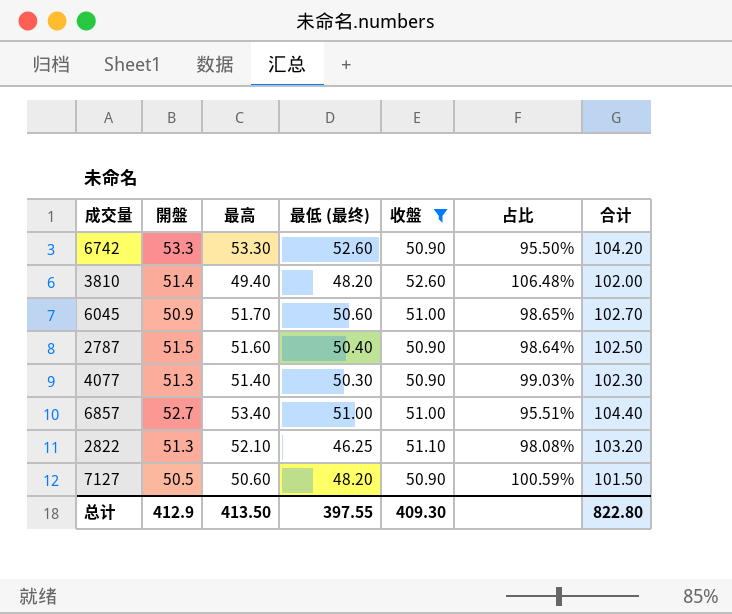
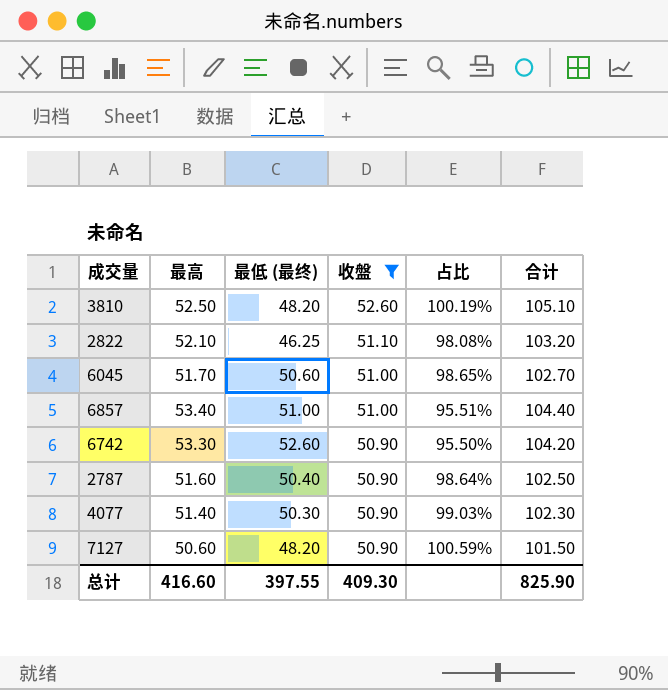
row order: none -> 收盤 descending
column 開盤 | position: 2 -> none
3810 | 最高: 49.40 -> 52.50
3810 | 占比: 106.48% -> 100.19%
3810 | 合计: 102.00 -> 105.10
总计 | 最高: 413.50 -> 416.60
总计 | 合计: 822.80 -> 825.90

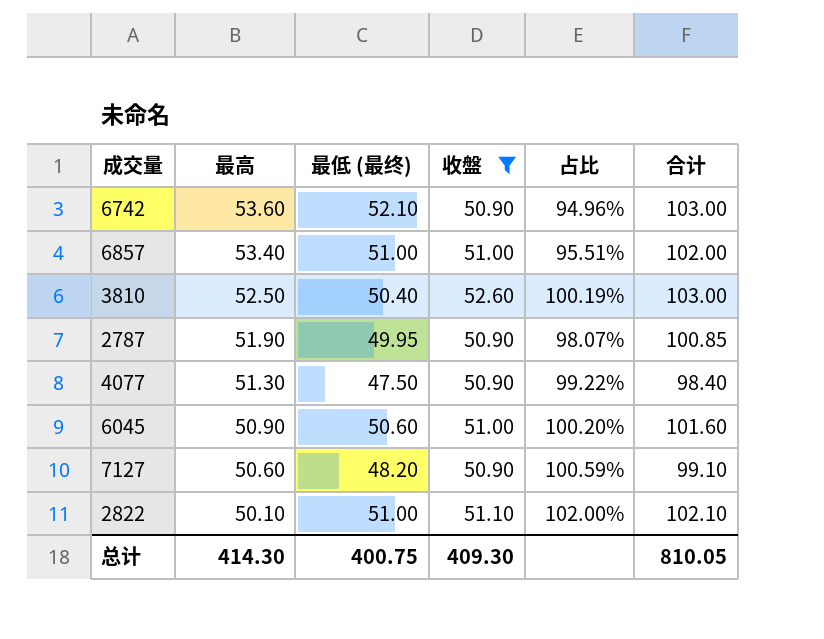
row order: 收盤 descending -> 最高 descending
column 合计 | formula: [最高] + [收盤] -> [最低 (最终)] + [收盤]
6742 | 最高: 53.30 -> 53.60
6742 | 最低 (最终): 52.60 -> 52.10
6742 | 占比: 95.50% -> 94.96%
3810 | 最低 (最终): 48.20 -> 50.40
2787 | 最高: 51.60 -> 51.90
2787 | 最低 (最终): 50.40 -> 49.95
2787 | 占比: 98.64% -> 98.07%
4077 | 最高: 51.40 -> 51.30
4077 | 最低 (最终): 50.30 -> 47.50
4077 | 占比: 99.03% -> 99.22%
6045 | 最高: 51.70 -> 50.90
6045 | 占比: 98.65% -> 100.20%
2822 | 最高: 52.10 -> 50.10
2822 | 最低 (最终): 46.25 -> 51.00
2822 | 占比: 98.08% -> 102.00%
总计 | 最高: 416.60 -> 414.30
总计 | 最低 (最终): 397.55 -> 400.75
总计 | 合计: 825.90 -> 810.05

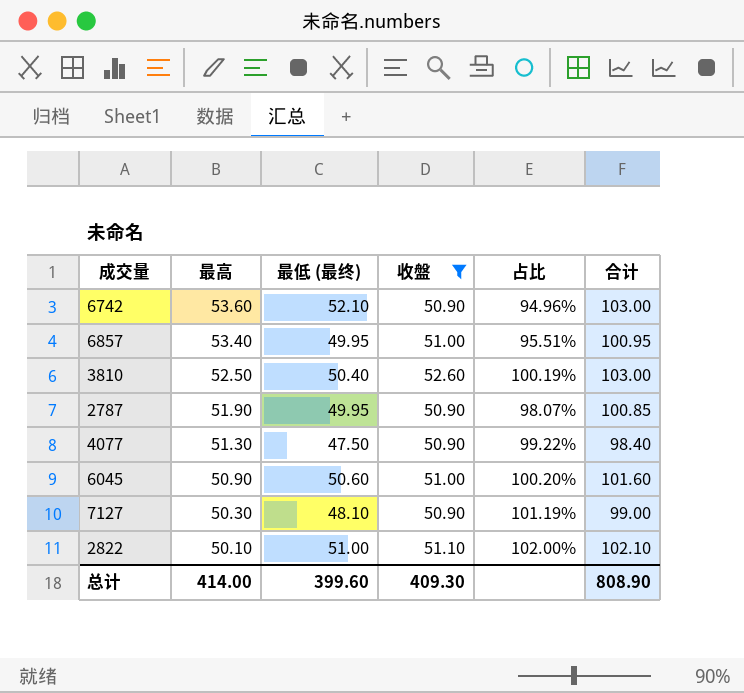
6857 | 最低 (最终): 51.00 -> 49.95
6857 | 合计: 102.00 -> 100.95
7127 | 最高: 50.60 -> 50.30
7127 | 最低 (最终): 48.20 -> 48.10
7127 | 占比: 100.59% -> 101.19%
7127 | 合计: 99.10 -> 99.00
总计 | 最高: 414.30 -> 414.00
总计 | 最低 (最终): 400.75 -> 399.60
总计 | 合计: 810.05 -> 808.90

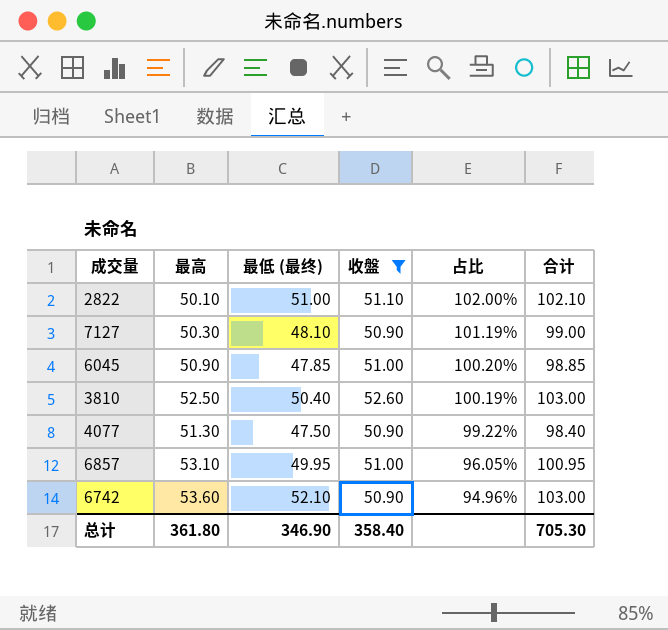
row order: 最高 descending -> 占比 descending
row 2787: 51.90 | 49.95 | 50.90 | 98.07% | 100.85 -> none
6045 | 最低 (最终): 50.60 -> 47.85
6045 | 合计: 101.60 -> 98.85
6857 | 最高: 53.40 -> 53.10
6857 | 占比: 95.51% -> 96.05%
总计 | 最高: 414.00 -> 361.80
总计 | 最低 (最终): 399.60 -> 346.90
总计 | 收盤: 409.30 -> 358.40
总计 | 合计: 808.90 -> 705.30

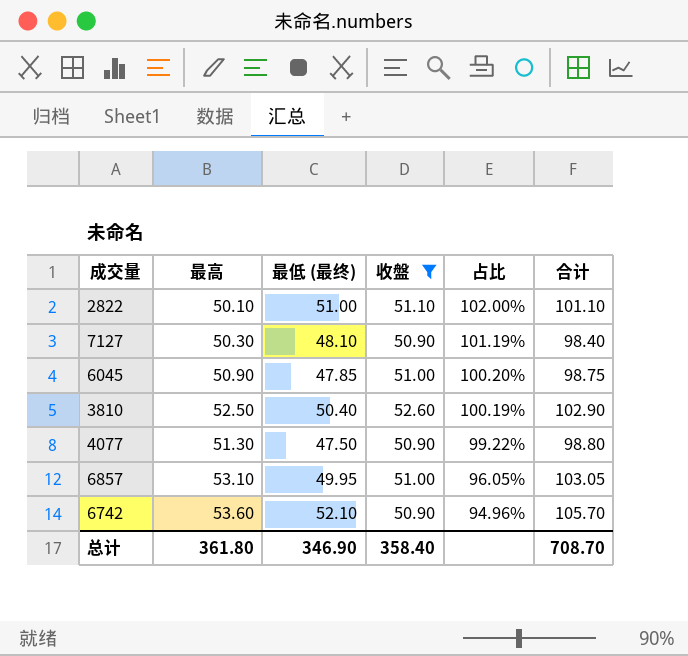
column 合计 | formula: [最低 (最终)] + [收盤] -> [最高] + [最低 (最终)]
总计 | 合计: 705.30 -> 708.70

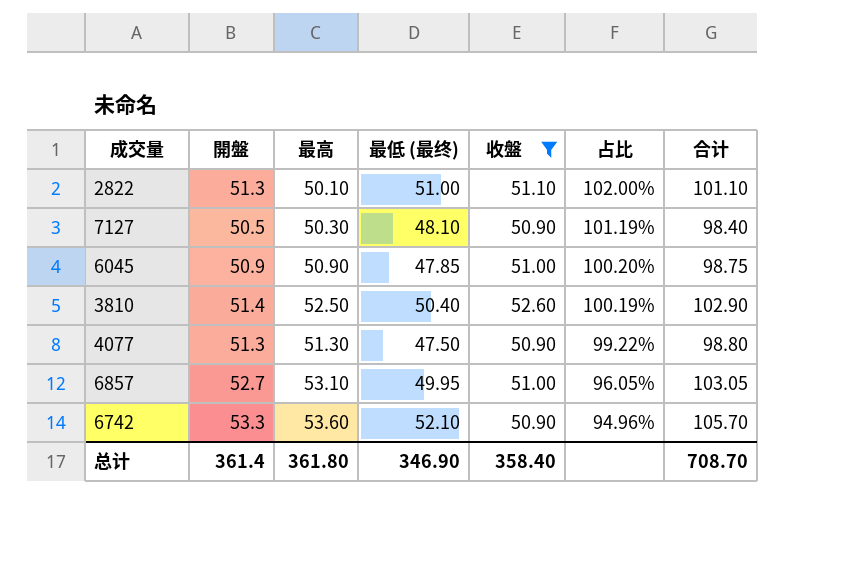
column 開盤 | position: none -> 2

